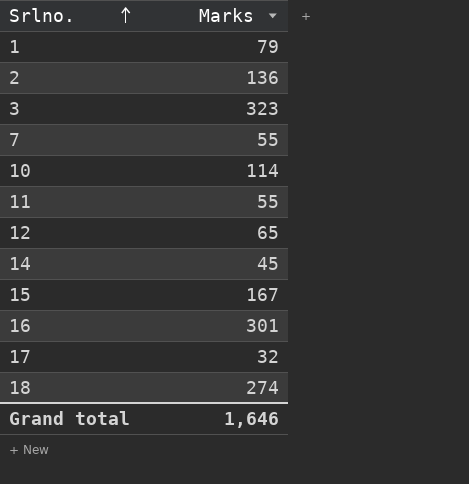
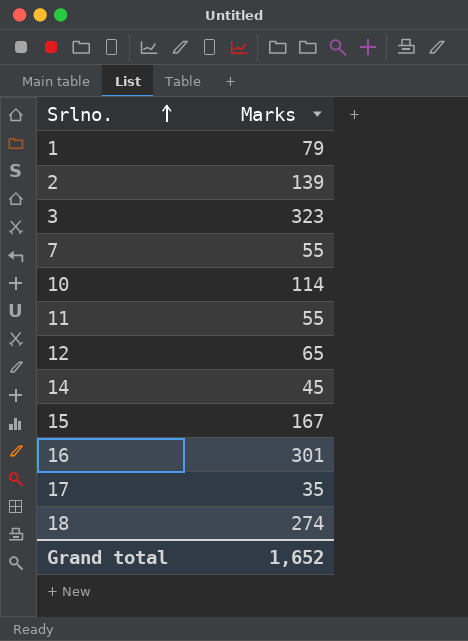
2 | Marks: 136 -> 139
17 | Marks: 32 -> 35
Grand total | Marks: 1,646 -> 1,652

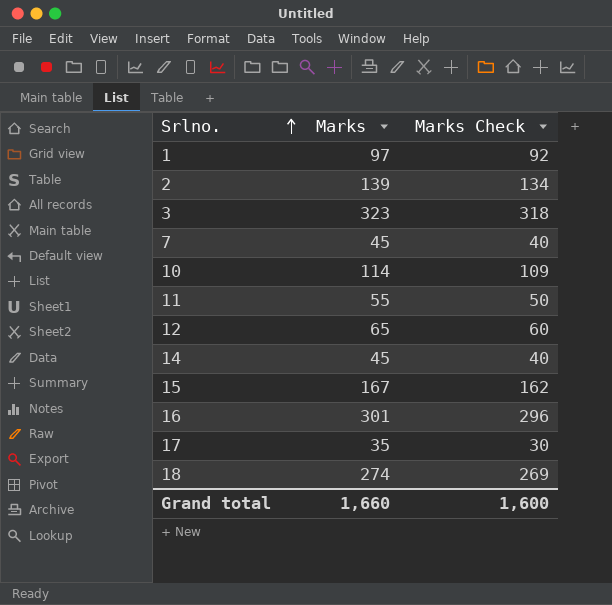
column Marks Check | formula: none -> [Marks] - 5
1 | Marks: 79 -> 97
7 | Marks: 55 -> 45
Grand total | Marks: 1,652 -> 1,660

